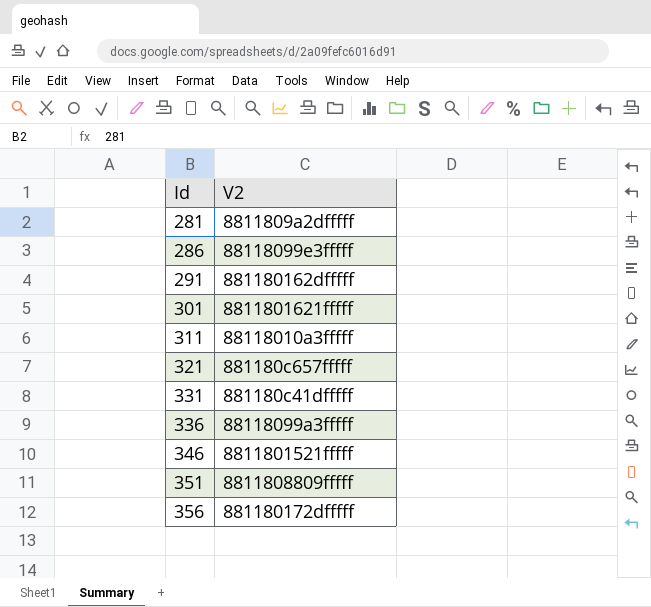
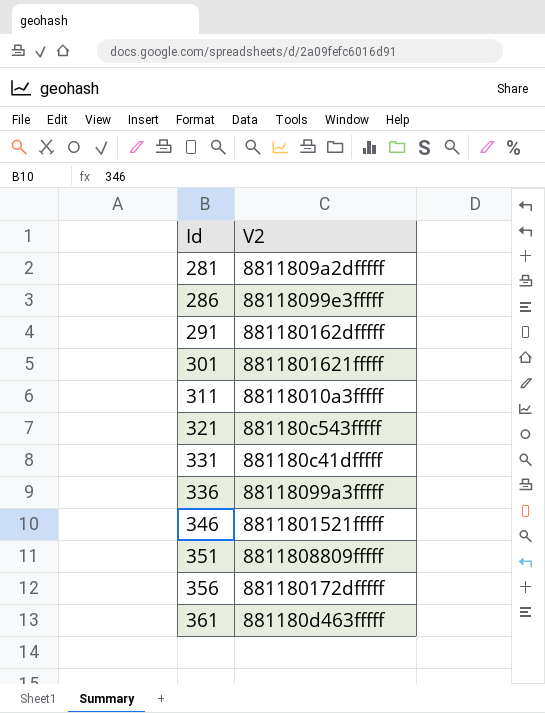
321 | V2: 881180c657fffff -> 881180c543fffff
row 361: none -> 881180d463fffff

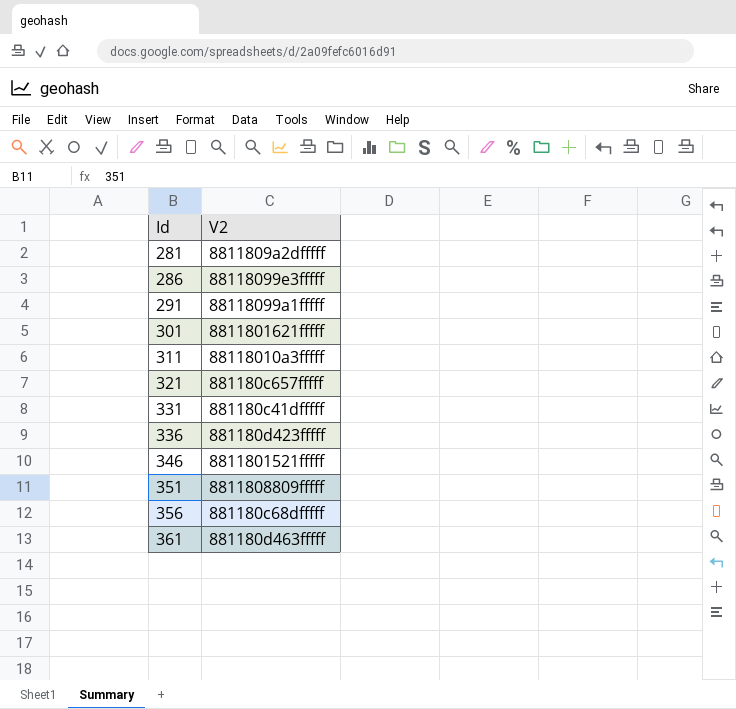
291 | V2: 881180162dfffff -> 88118099a1fffff
321 | V2: 881180c543fffff -> 881180c657fffff
336 | V2: 88118099a3fffff -> 881180d423fffff
356 | V2: 881180172dfffff -> 881180c68dfffff

